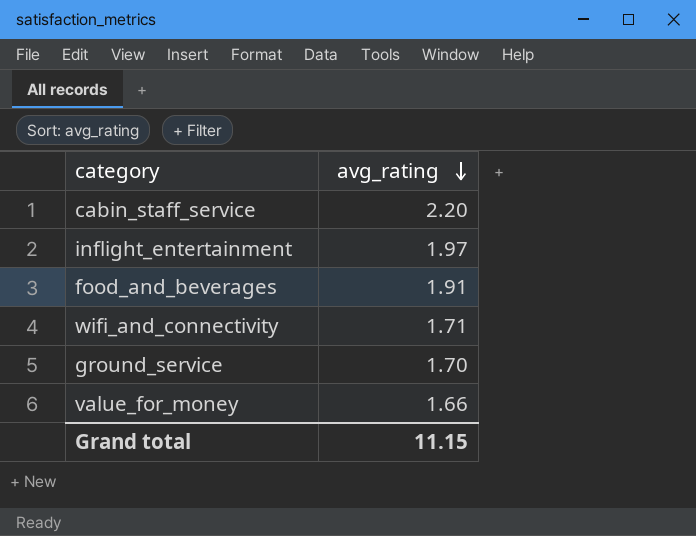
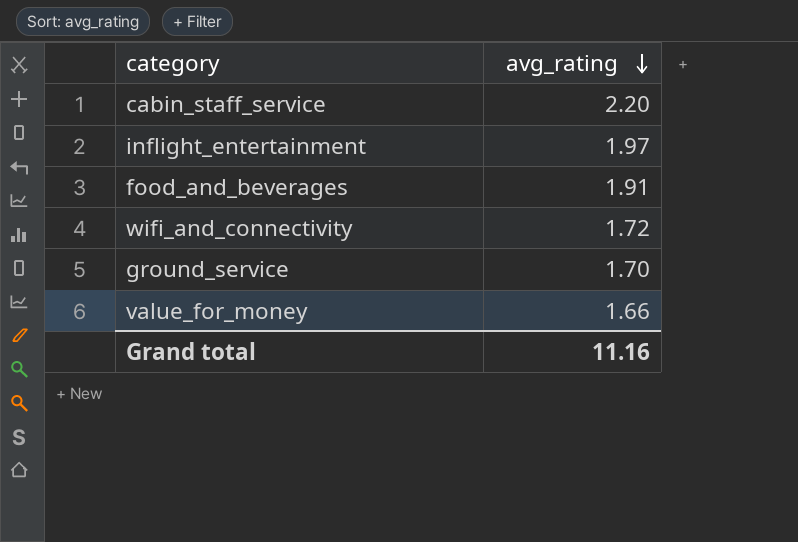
wifi_and_connectivity | avg_rating: 1.71 -> 1.72
Grand total | avg_rating: 11.15 -> 11.16

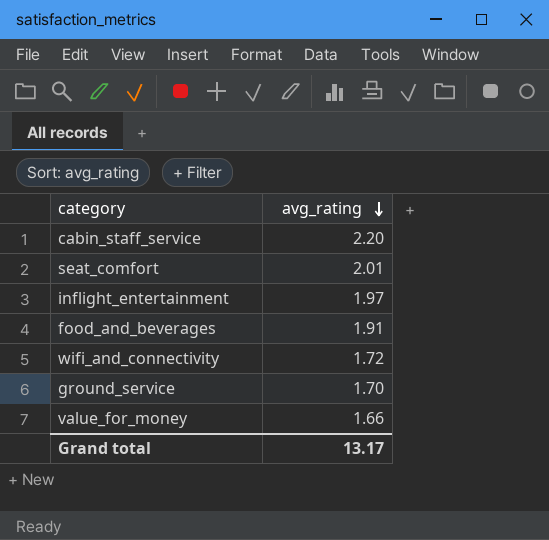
row seat_comfort: none -> 2.01
Grand total | avg_rating: 11.16 -> 13.17

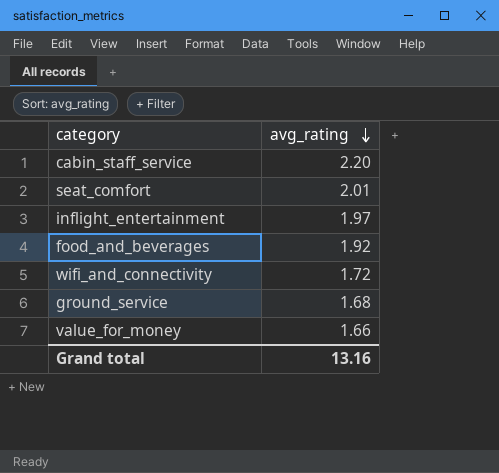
food_and_beverages | avg_rating: 1.91 -> 1.92
ground_service | avg_rating: 1.70 -> 1.68
Grand total | avg_rating: 13.17 -> 13.16

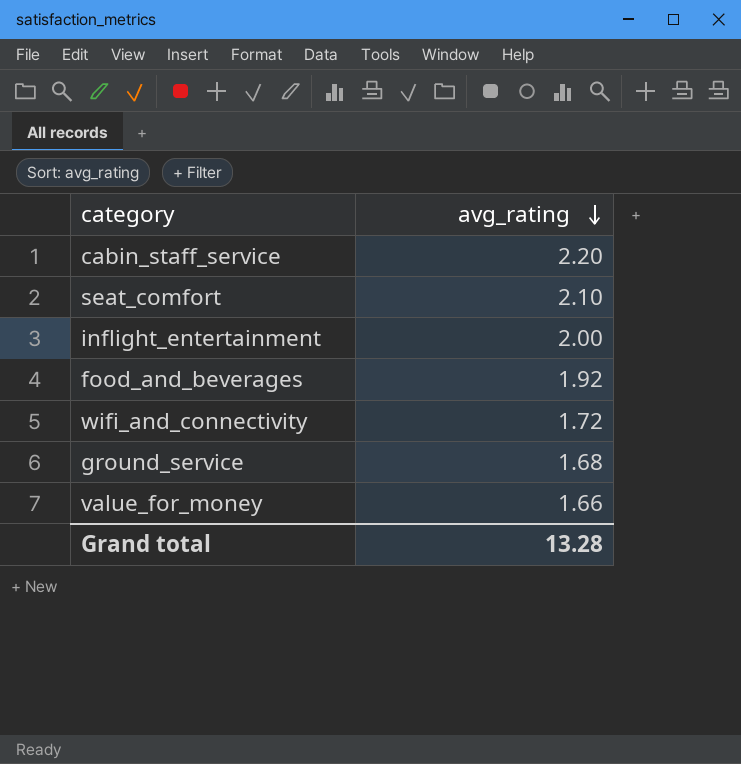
seat_comfort | avg_rating: 2.01 -> 2.10
inflight_entertainment | avg_rating: 1.97 -> 2.00
Grand total | avg_rating: 13.16 -> 13.28

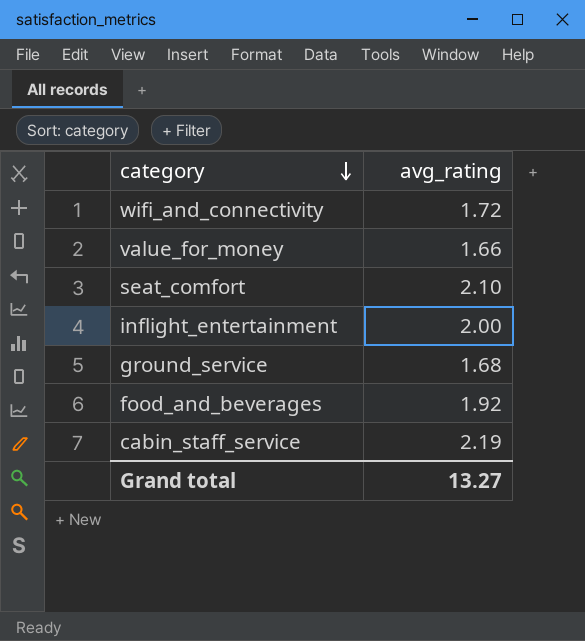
row order: avg_rating descending -> category descending
cabin_staff_service | avg_rating: 2.20 -> 2.19
Grand total | avg_rating: 13.28 -> 13.27

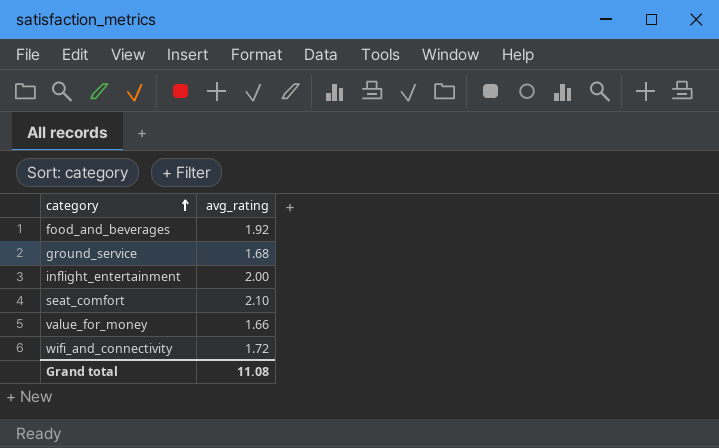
row order: category descending -> category ascending
row cabin_staff_service: 2.19 -> none
Grand total | avg_rating: 13.27 -> 11.08

